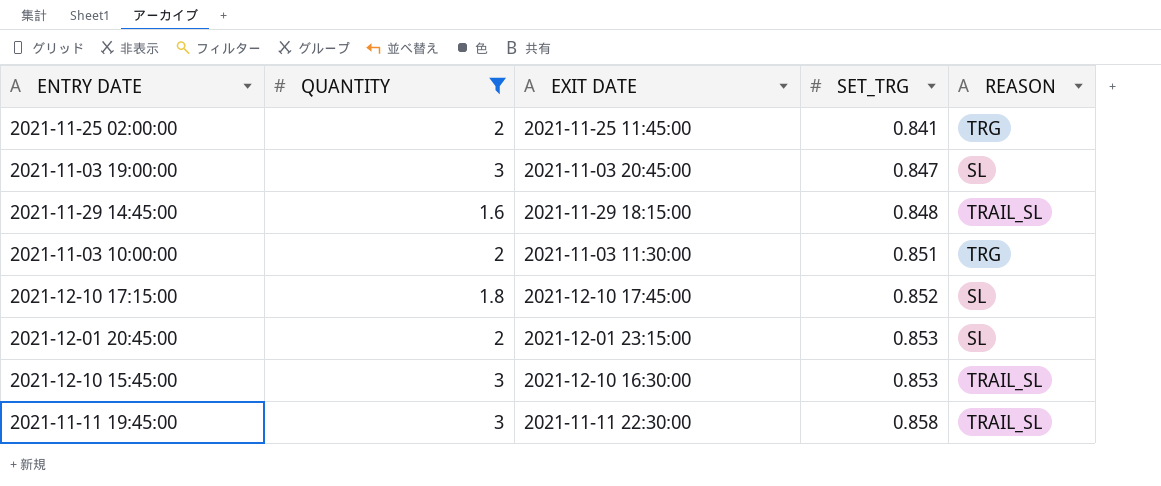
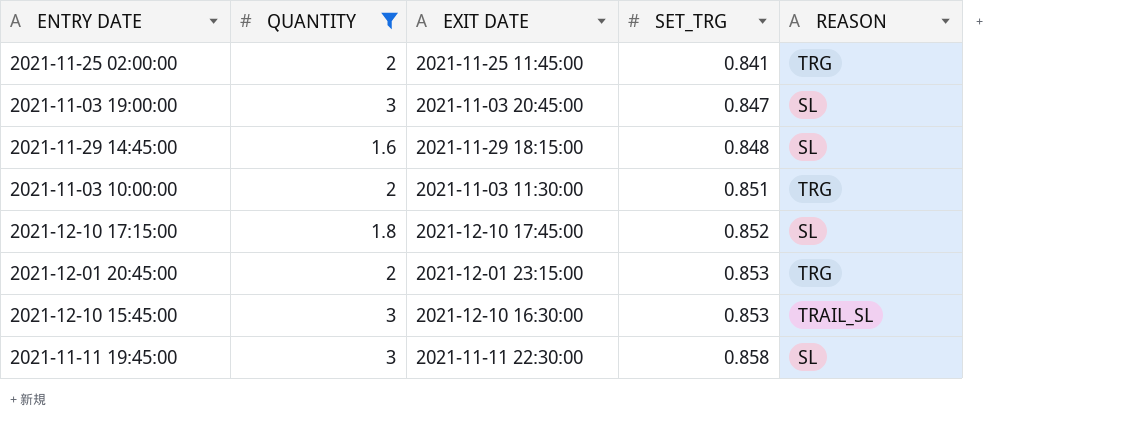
2021-11-29 14:45:00 | REASON: TRAIL_SL -> SL
2021-12-01 20:45:00 | REASON: SL -> TRG
2021-11-11 19:45:00 | REASON: TRAIL_SL -> SL

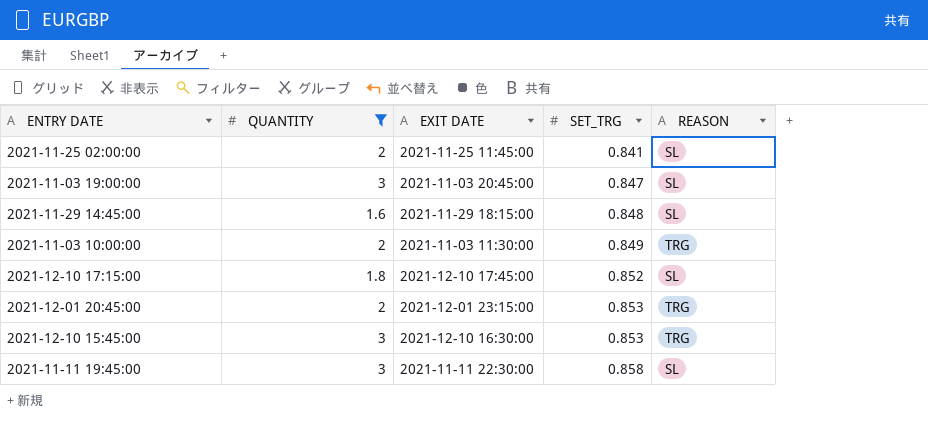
2021-11-25 02:00:00 | REASON: TRG -> SL
2021-11-03 10:00:00 | SET_TRG: 0.851 -> 0.849
2021-12-10 15:45:00 | REASON: TRAIL_SL -> TRG

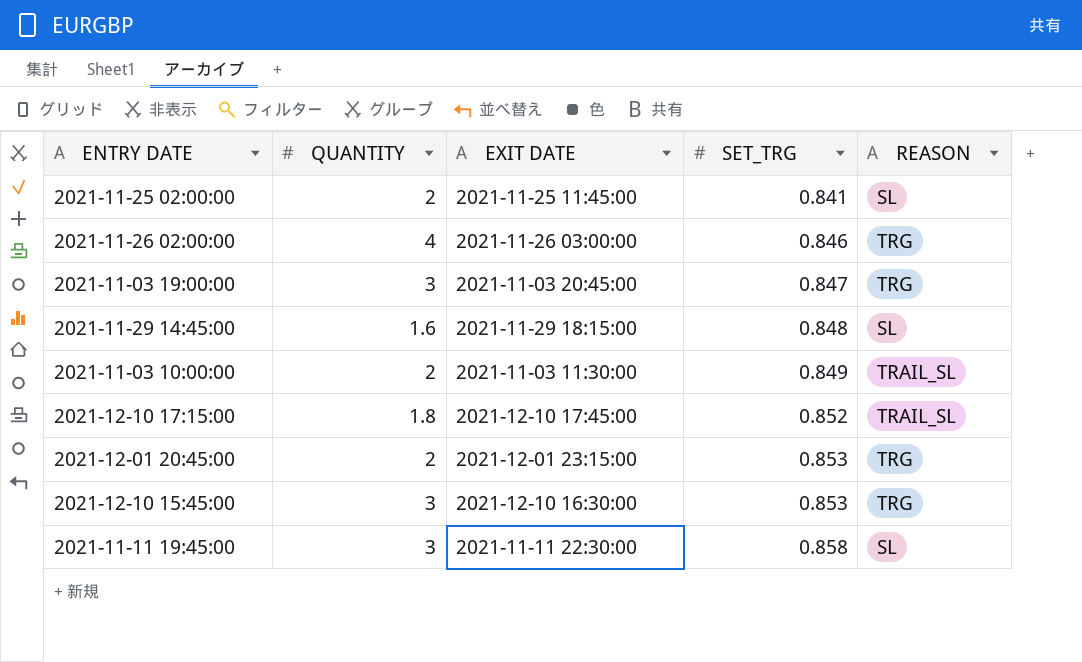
filter: QUANTITY != 4 -> none
2021-11-03 19:00:00 | REASON: SL -> TRG
2021-11-03 10:00:00 | REASON: TRG -> TRAIL_SL
2021-12-10 17:15:00 | REASON: SL -> TRAIL_SL

